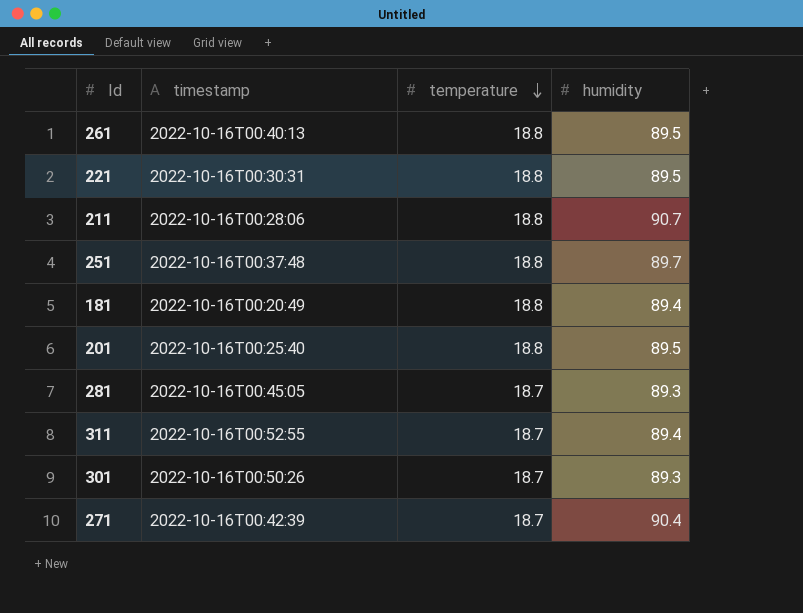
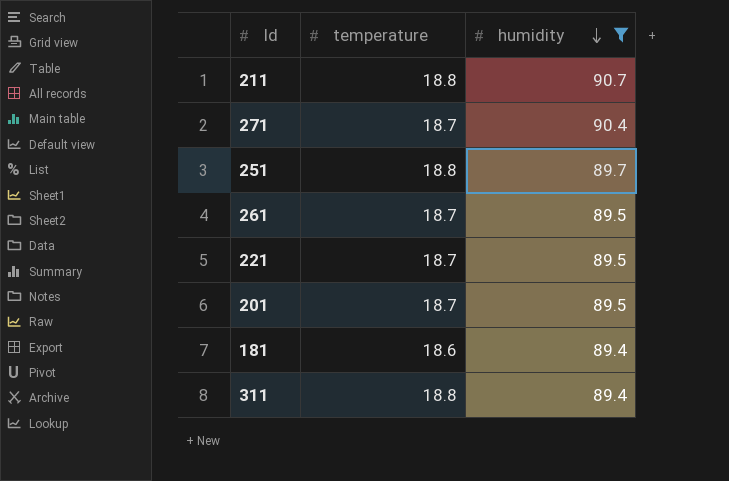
filter: none -> humidity != 89.3
row order: temperature descending -> humidity descending
column timestamp | position: 2 -> none
261 | temperature: 18.8 -> 18.7
221 | temperature: 18.8 -> 18.7
201 | temperature: 18.8 -> 18.7
181 | temperature: 18.8 -> 18.6
311 | temperature: 18.7 -> 18.8

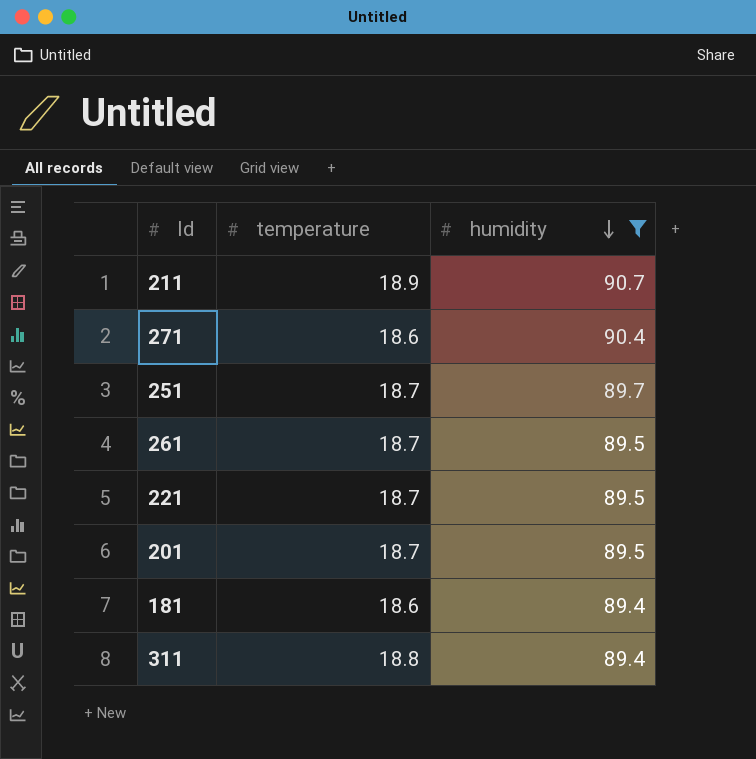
211 | temperature: 18.8 -> 18.9
271 | temperature: 18.7 -> 18.6
251 | temperature: 18.8 -> 18.7

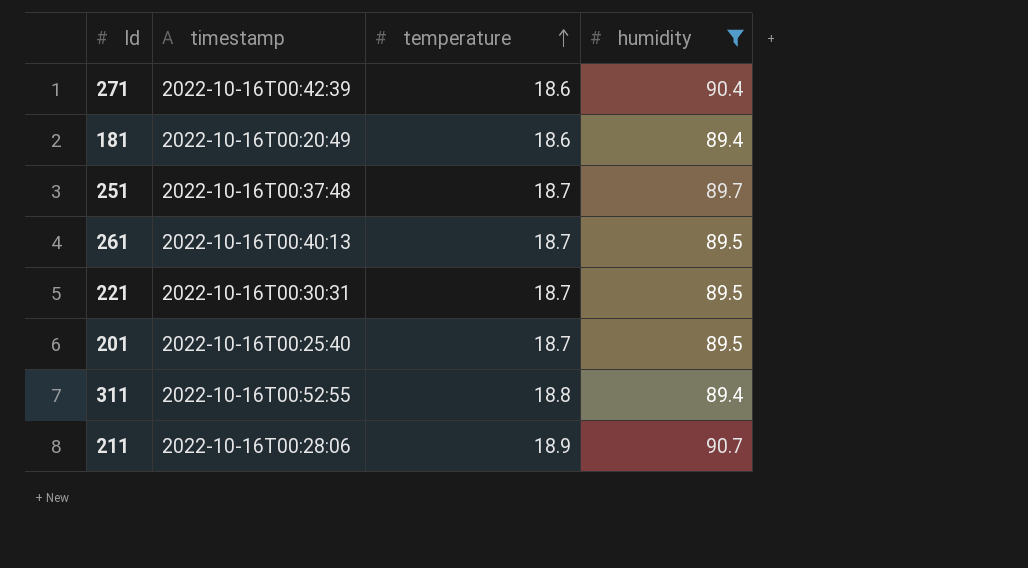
row order: humidity descending -> temperature ascending
column timestamp | position: none -> 2

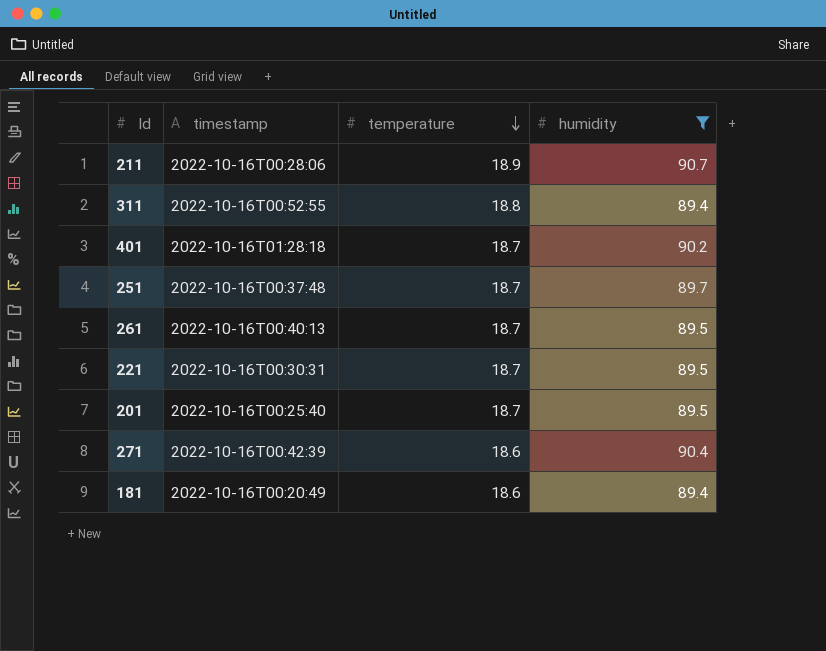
row order: temperature ascending -> temperature descending
row 401: none -> 2022-10-16T01:28:18 | 18.7 | 90.2

